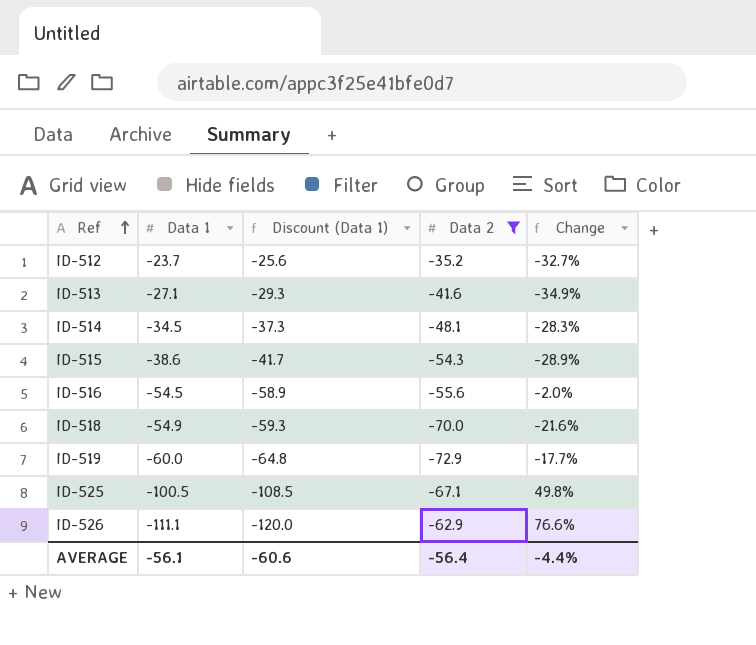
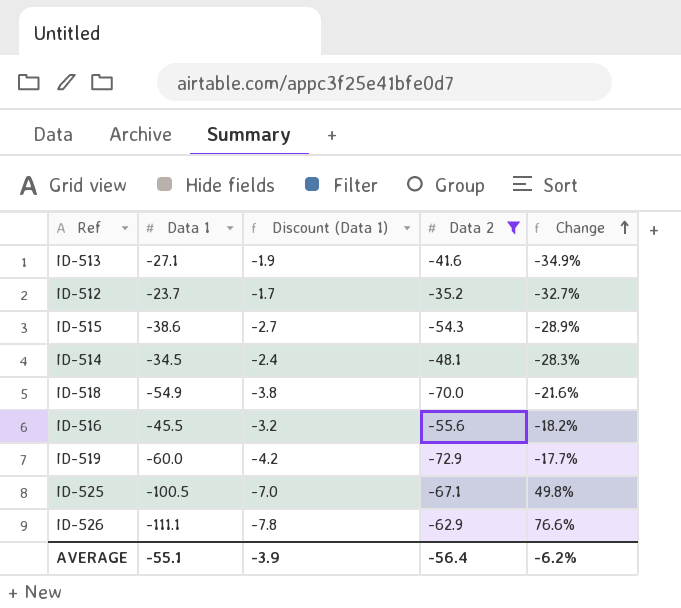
row order: Ref ascending -> Change ascending
column Discount (Data 1) | formula: [Data 1] * 1.08 -> [Data 1] * 0.07
ID-516 | Data 1: -54.5 -> -45.5
ID-516 | Change: -2.0% -> -18.2%
AVERAGE | Data 1: -56.1 -> -55.1
AVERAGE | Discount (Data 1): -60.6 -> -3.9
AVERAGE | Change: -4.4% -> -6.2%

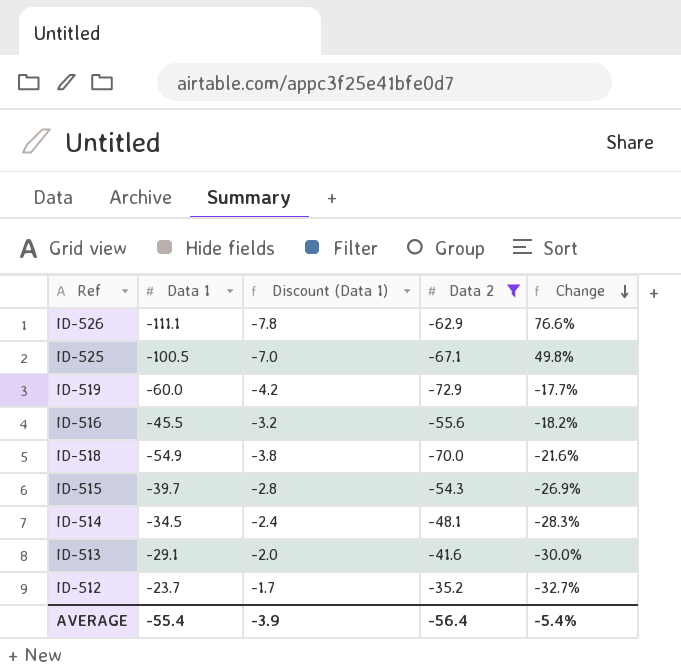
row order: Change ascending -> Change descending
ID-515 | Data 1: -38.6 -> -39.7
ID-515 | Discount (Data 1): -2.7 -> -2.8
ID-515 | Change: -28.9% -> -26.9%
ID-513 | Data 1: -27.1 -> -29.1
ID-513 | Discount (Data 1): -1.9 -> -2.0
ID-513 | Change: -34.9% -> -30.0%
AVERAGE | Data 1: -55.1 -> -55.4
AVERAGE | Change: -6.2% -> -5.4%

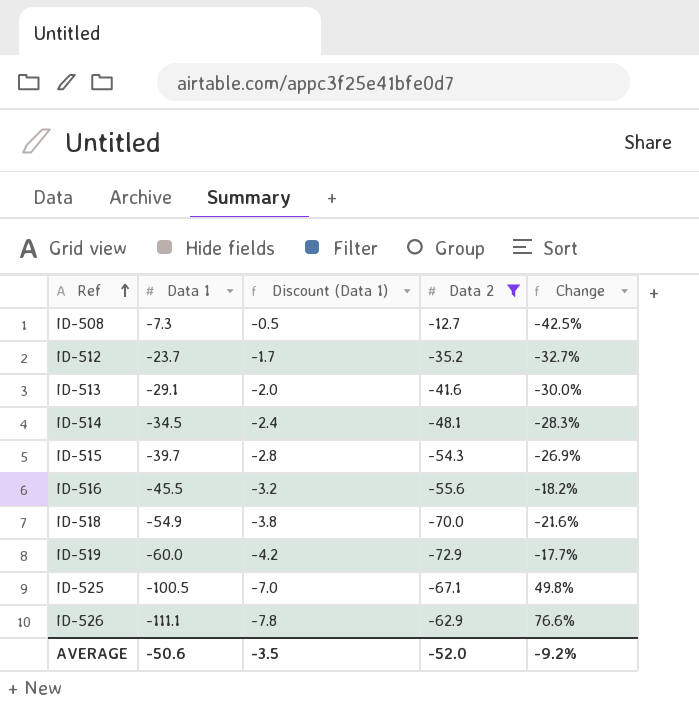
row order: Change descending -> Ref ascending
row ID-508: none -> -7.3 | -0.5 | -12.7 | -42.5%
AVERAGE | Data 1: -55.4 -> -50.6
AVERAGE | Discount (Data 1): -3.9 -> -3.5
AVERAGE | Data 2: -56.4 -> -52.0
AVERAGE | Change: -5.4% -> -9.2%

